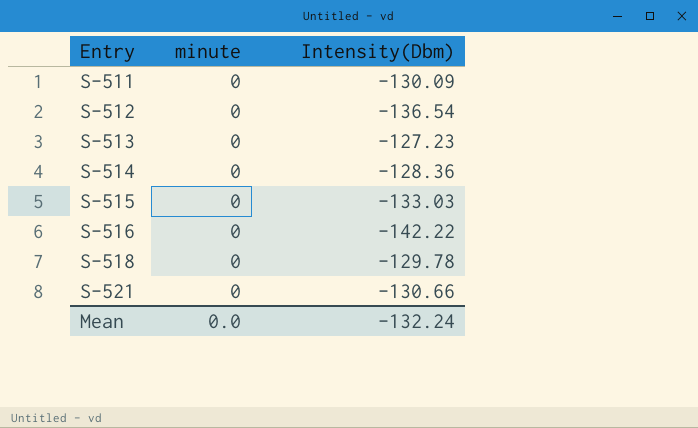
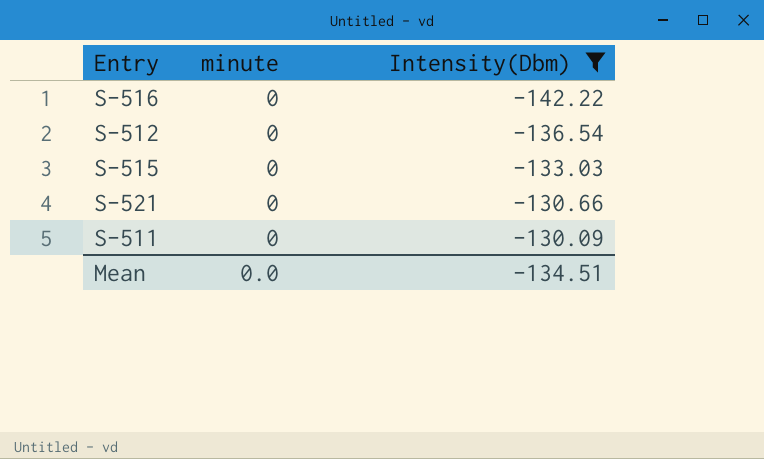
filter: none -> Intensity(Dbm) <= -130.09
row order: Entry ascending -> Intensity(Dbm) ascending
Mean | Intensity(Dbm): -132.24 -> -134.51

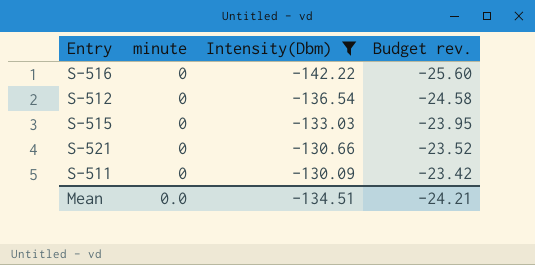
column Budget rev. | formula: none -> [Intensity(Dbm)] * 0.18

